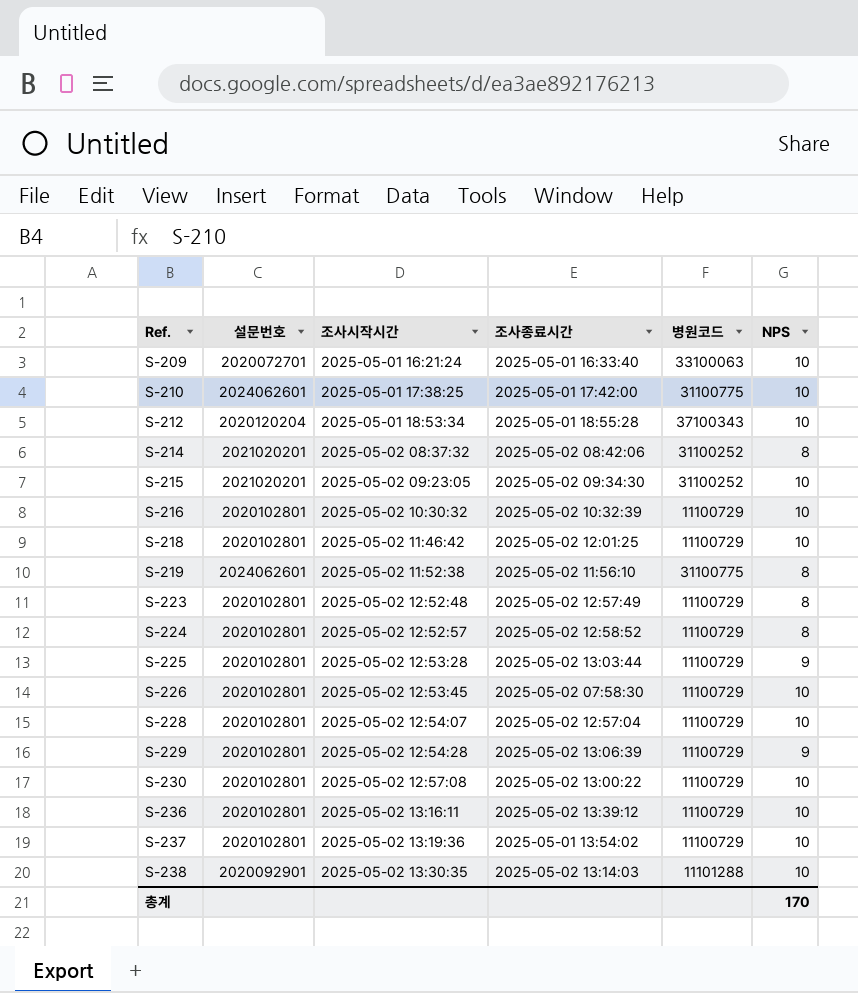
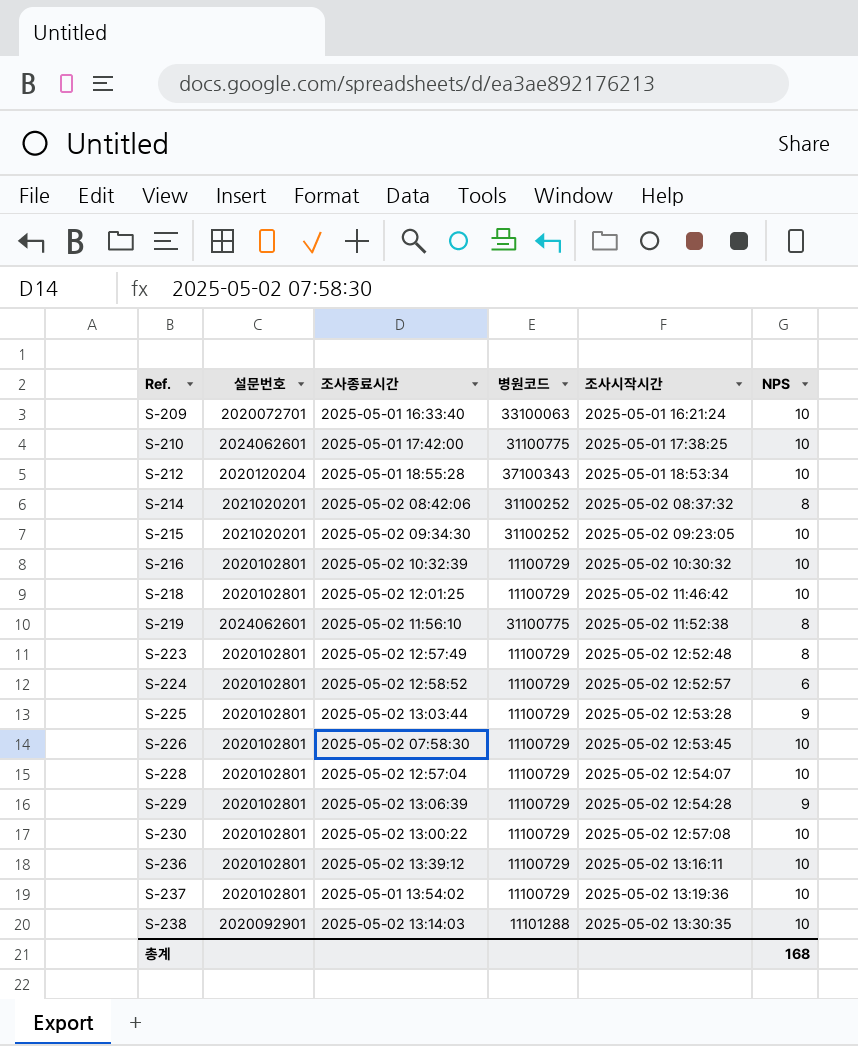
column 조사시작시간 | position: 3 -> 5
S-224 | NPS: 8 -> 6
총계 | NPS: 170 -> 168

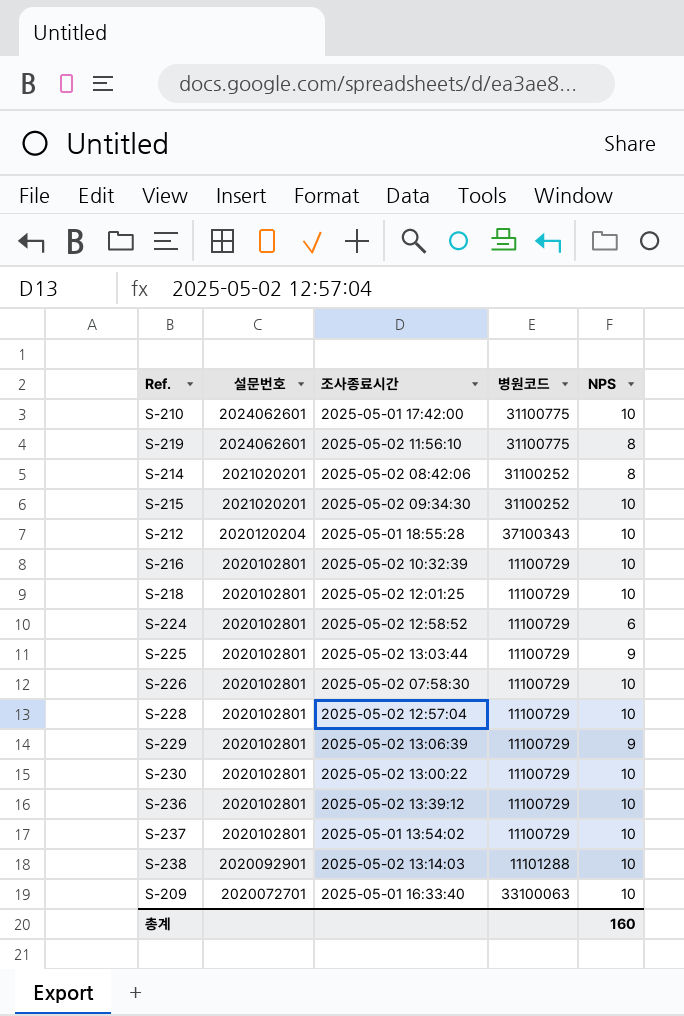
row order: Ref. ascending -> 설문번호 descending
column 조사시작시간 | position: 5 -> none
row S-223: 2020102801 | 2025-05-02 12:57:49 | 11100729 | 2025-05-02 12:52:48 | 8 -> none
총계 | NPS: 168 -> 160

